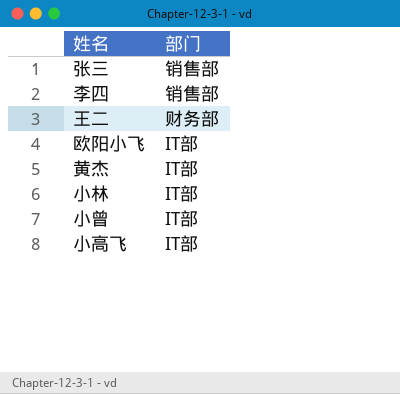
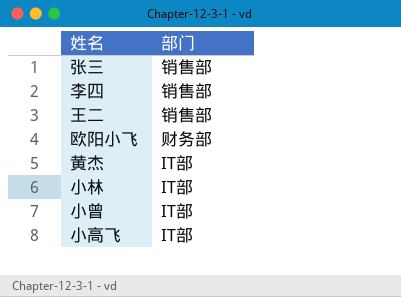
王二 | 部门: 财务部 -> 销售部
欧阳小飞 | 部门: IT部 -> 财务部

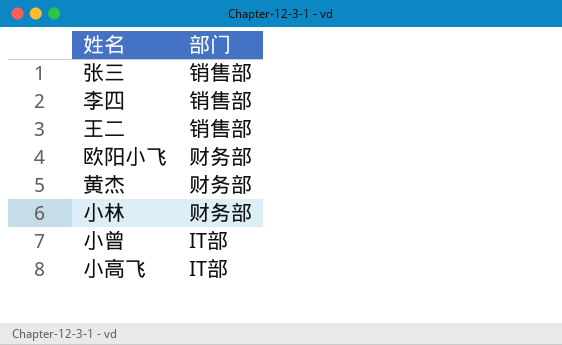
黄杰 | 部门: IT部 -> 财务部
小林 | 部门: IT部 -> 财务部

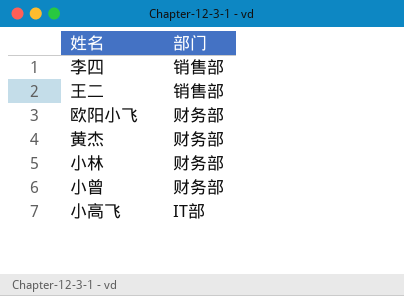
row 张三: 销售部 -> none
小曾 | 部门: IT部 -> 财务部

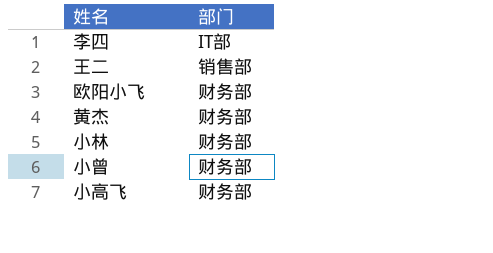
李四 | 部门: 销售部 -> IT部
小高飞 | 部门: IT部 -> 财务部

